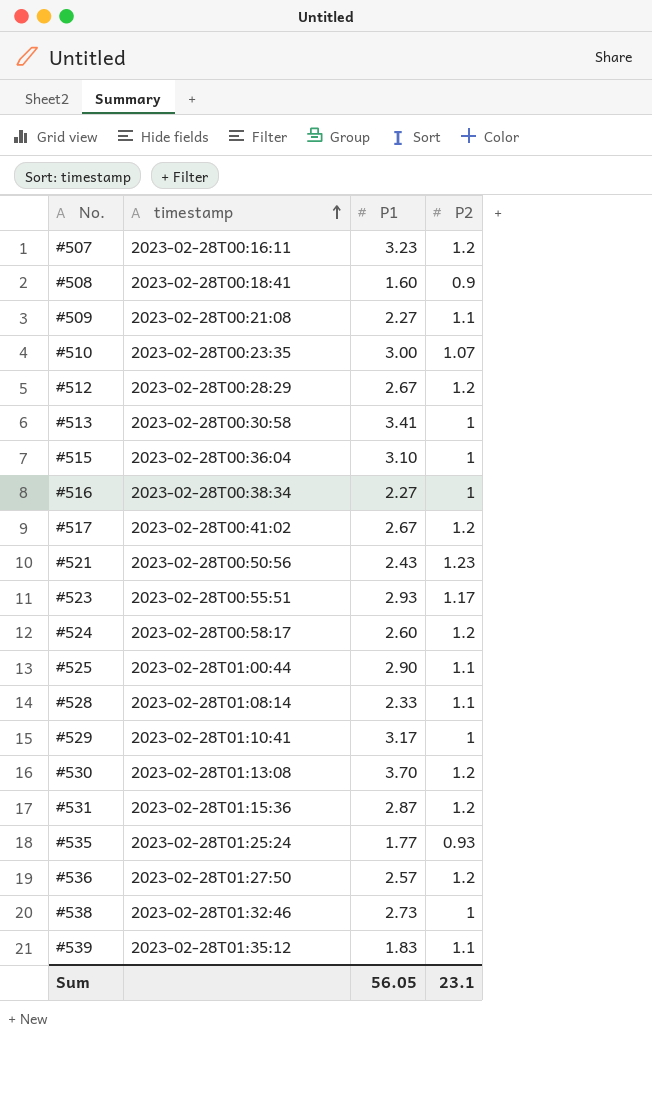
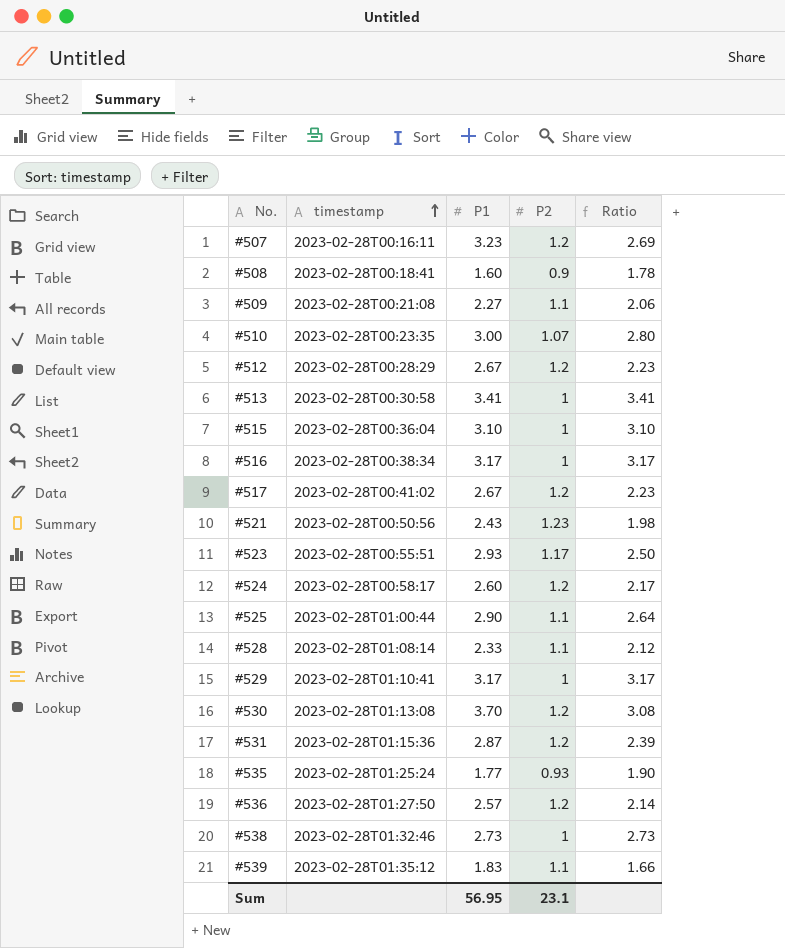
column Ratio | formula: none -> [P1] / [P2]
#516 | P1: 2.27 -> 3.17
Sum | P1: 56.05 -> 56.95

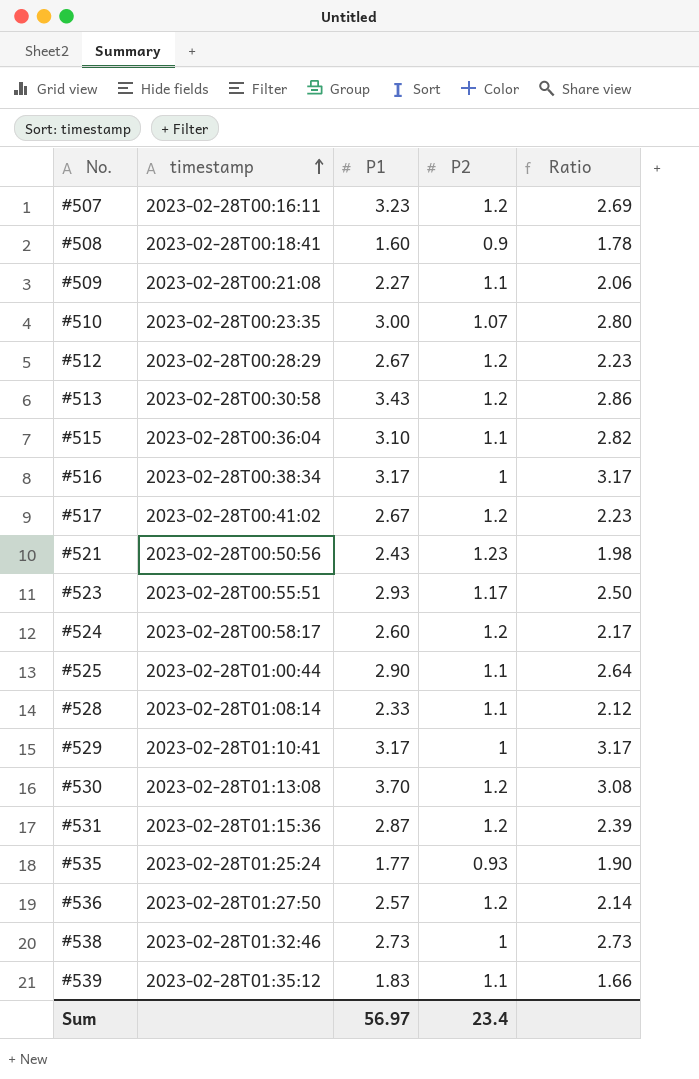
#513 | P1: 3.41 -> 3.43
#513 | P2: 1 -> 1.2
#513 | Ratio: 3.41 -> 2.86
#515 | P2: 1 -> 1.1
#515 | Ratio: 3.10 -> 2.82
Sum | P1: 56.95 -> 56.97
Sum | P2: 23.1 -> 23.4

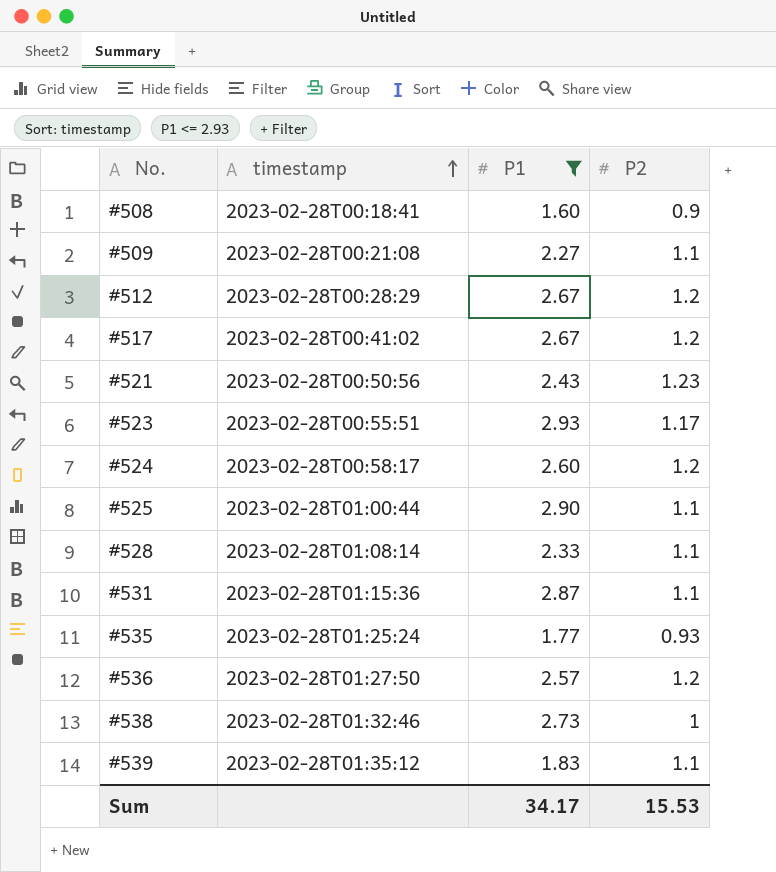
filter: none -> P1 <= 2.93
column Ratio | formula: [P1] / [P2] -> none
#531 | P2: 1.2 -> 1.1
Sum | P1: 56.97 -> 34.17
Sum | P2: 23.4 -> 15.53

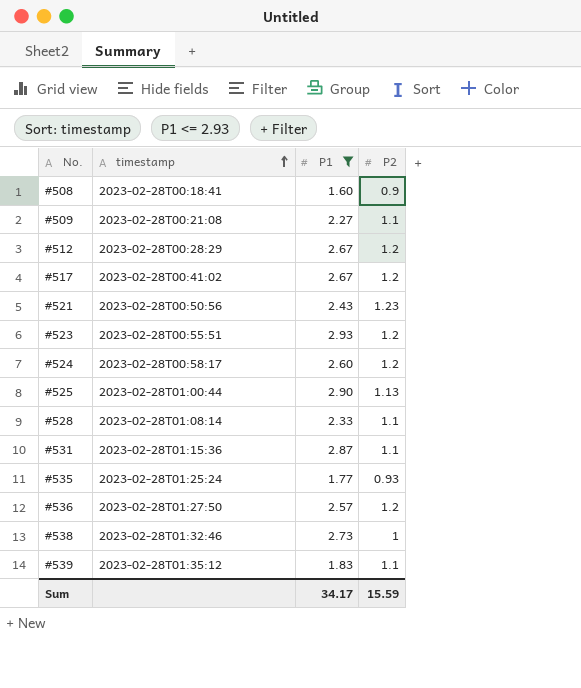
#523 | P2: 1.17 -> 1.2
#525 | P2: 1.1 -> 1.13
Sum | P2: 15.53 -> 15.59

